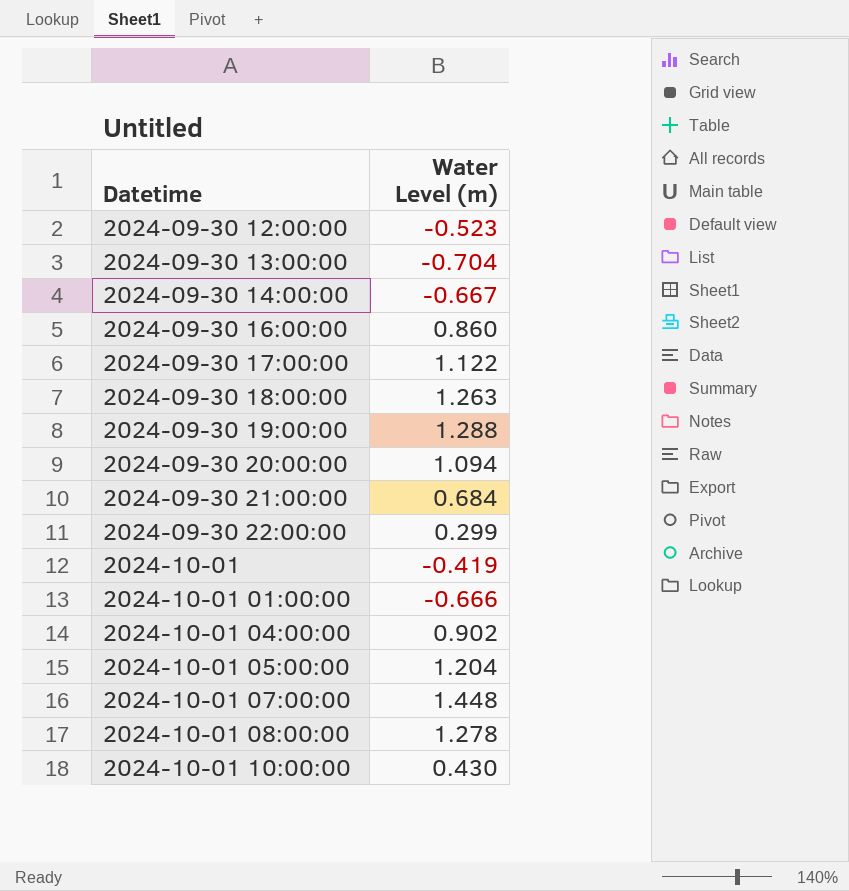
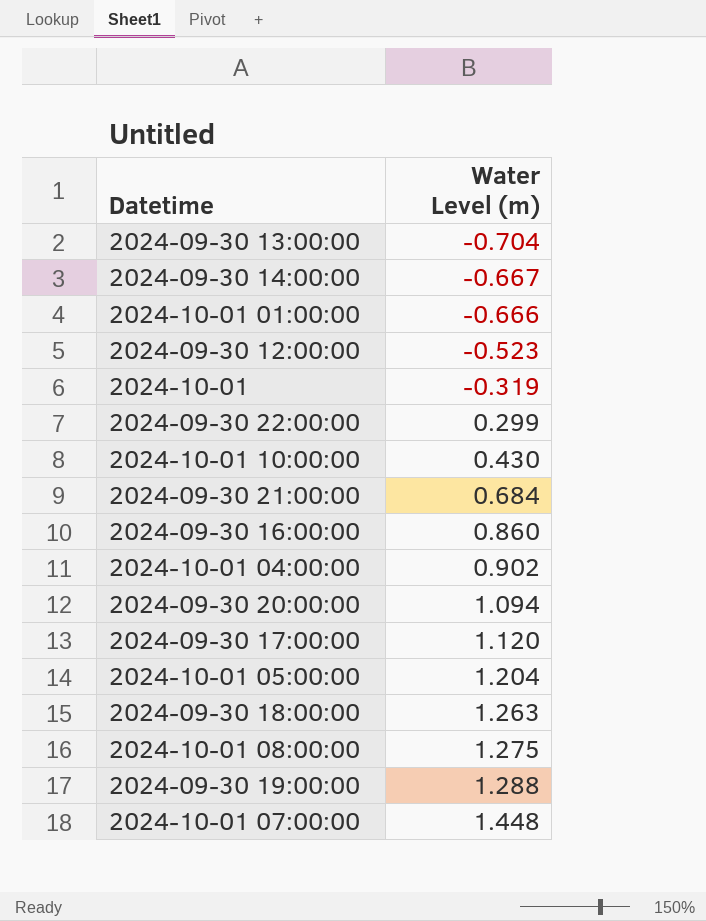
row order: Datetime ascending -> Water Level (m) ascending
2024-10-01 | Water Level (m): -0.419 -> -0.319
2024-09-30 17:00:00 | Water Level (m): 1.122 -> 1.120
2024-10-01 08:00:00 | Water Level (m): 1.278 -> 1.275

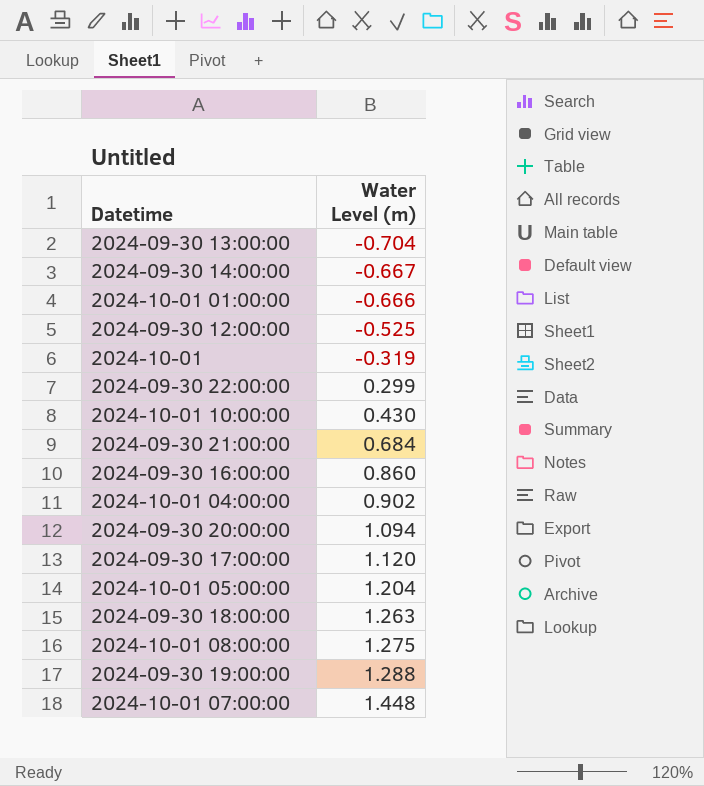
2024-09-30 12:00:00 | Water Level (m): -0.523 -> -0.525

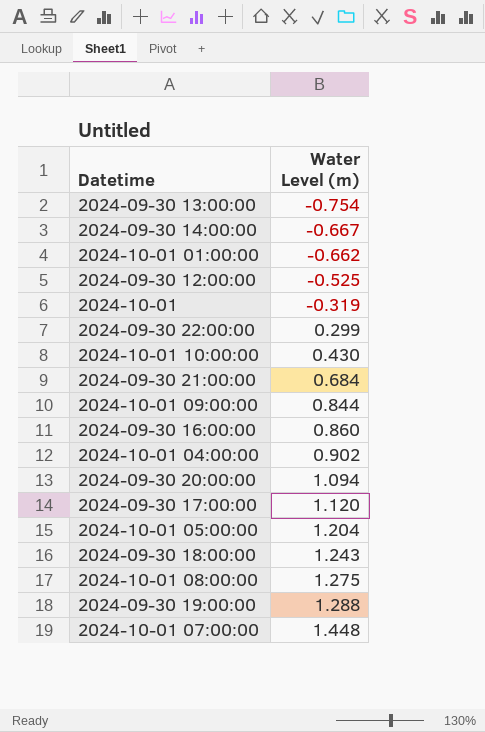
2024-09-30 13:00:00 | Water Level (m): -0.704 -> -0.754
2024-10-01 01:00:00 | Water Level (m): -0.666 -> -0.662
row 2024-10-01 09:00:00: none -> 0.844
2024-09-30 18:00:00 | Water Level (m): 1.263 -> 1.243

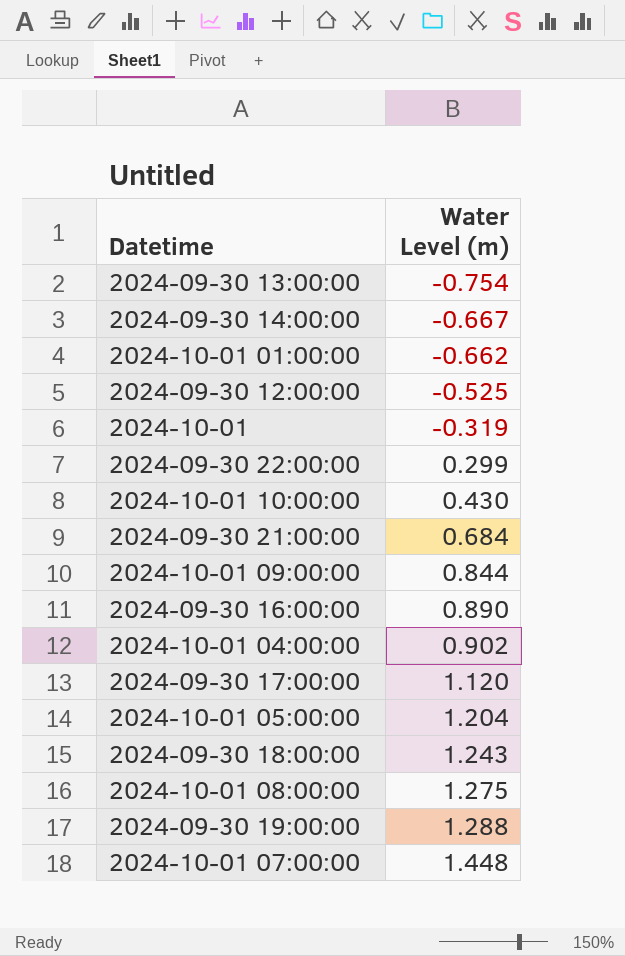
row 2024-09-30 20:00:00: 1.094 -> none
2024-09-30 16:00:00 | Water Level (m): 0.860 -> 0.890

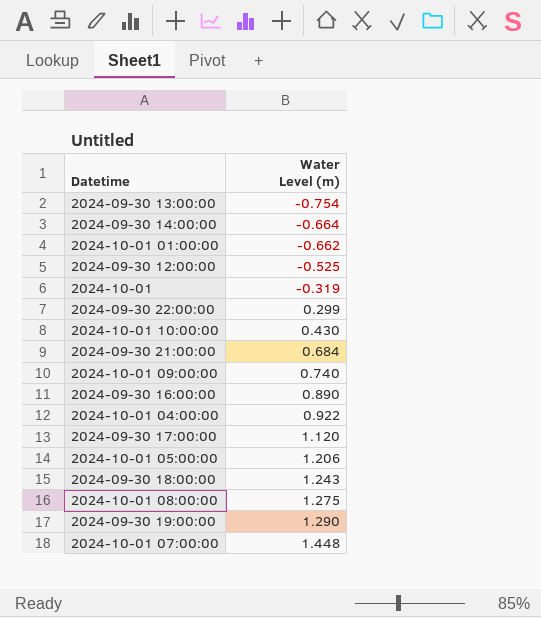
2024-09-30 14:00:00 | Water Level (m): -0.667 -> -0.664
2024-10-01 09:00:00 | Water Level (m): 0.844 -> 0.740
2024-10-01 04:00:00 | Water Level (m): 0.902 -> 0.922
2024-10-01 05:00:00 | Water Level (m): 1.204 -> 1.206
2024-09-30 19:00:00 | Water Level (m): 1.288 -> 1.290

